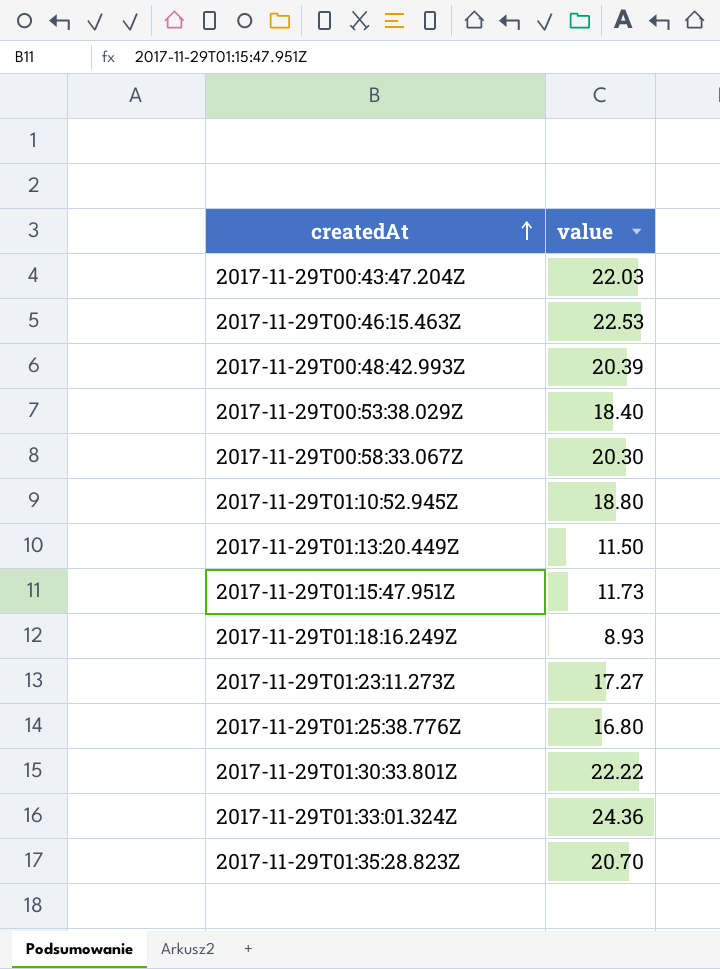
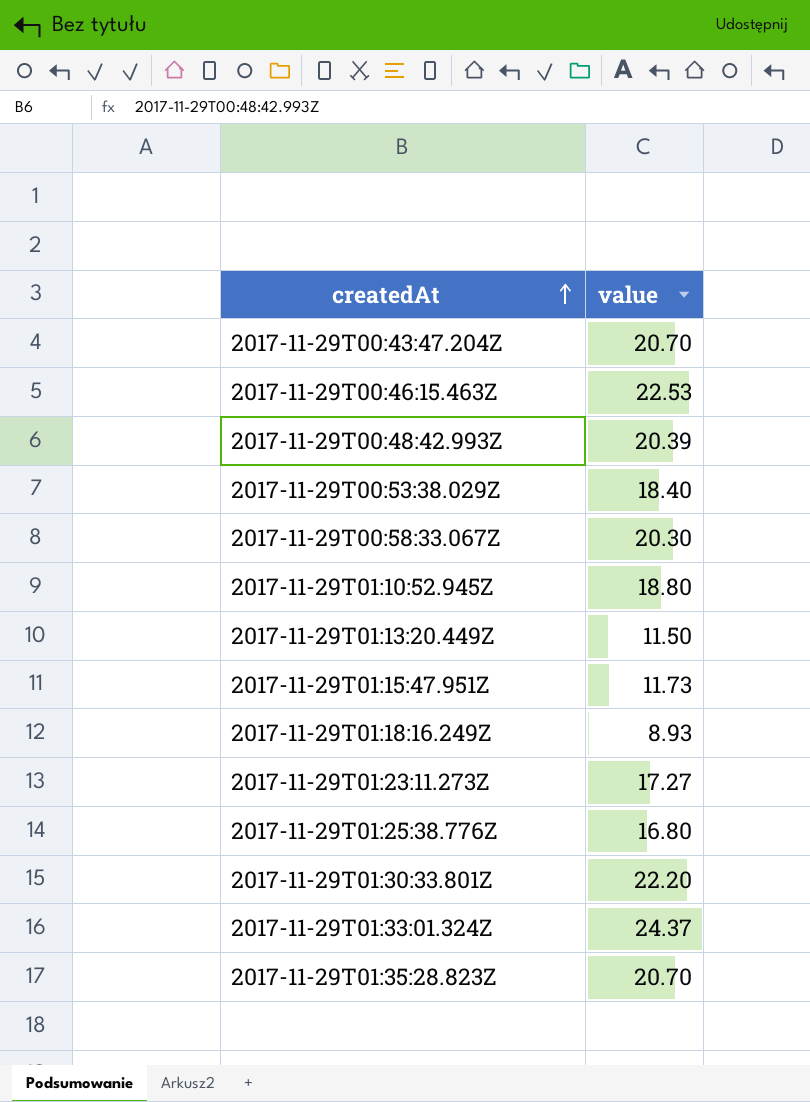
2017-11-29T00:43:47.204Z | value: 22.03 -> 20.70
2017-11-29T01:30:33.801Z | value: 22.22 -> 22.20
2017-11-29T01:33:01.324Z | value: 24.36 -> 24.37

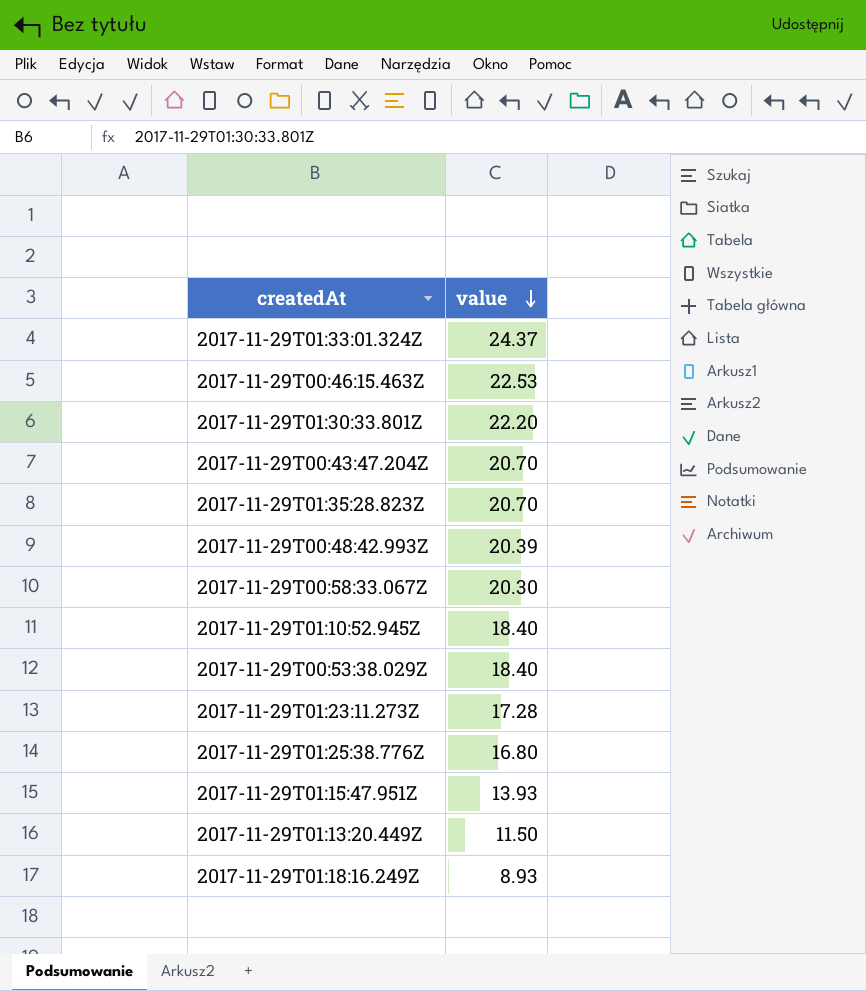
row order: createdAt ascending -> value descending
2017-11-29T01:10:52.945Z | value: 18.80 -> 18.40
2017-11-29T01:23:11.273Z | value: 17.27 -> 17.28
2017-11-29T01:15:47.951Z | value: 11.73 -> 13.93

